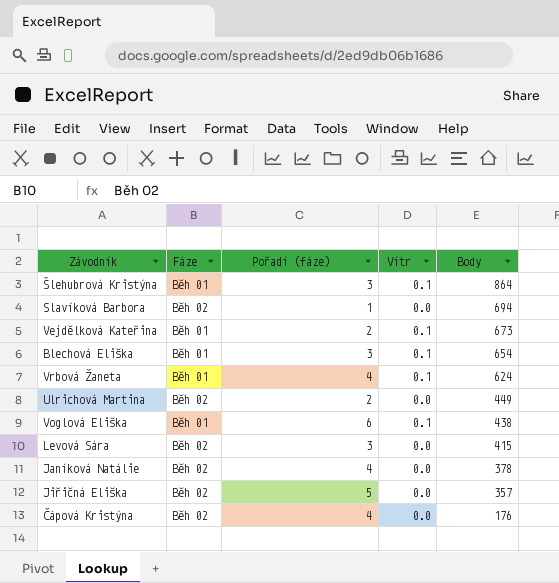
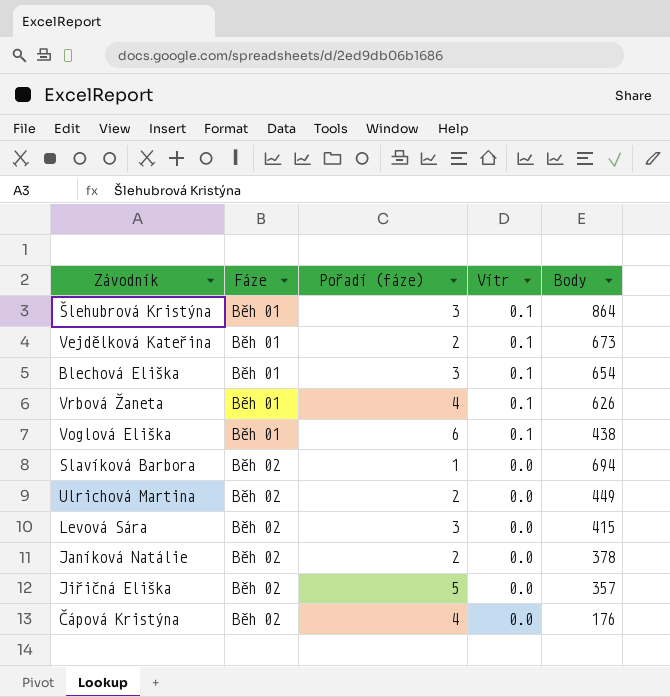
row order: Body descending -> Fáze ascending
Vrbová Žaneta | Body: 624 -> 626
Janíková Natálie | Pořadí (fáze): 4 -> 2

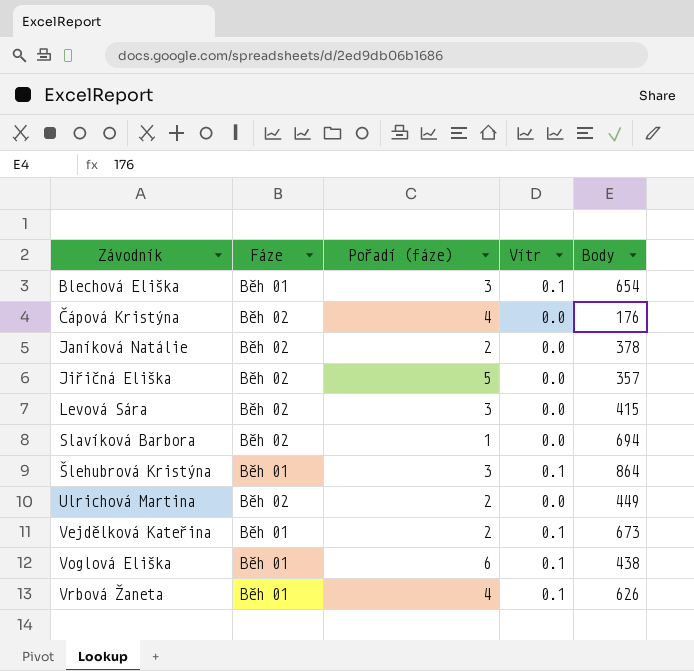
row order: Fáze ascending -> Závodník ascending

